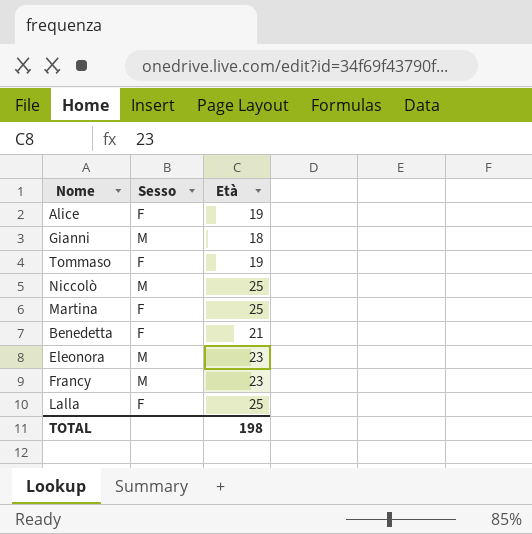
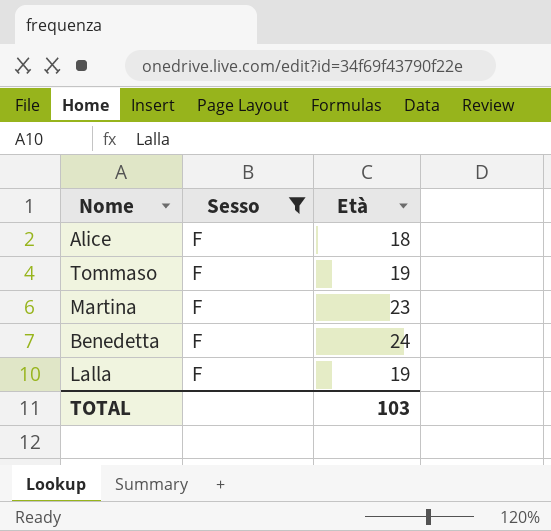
filter: none -> Sesso = F
Alice | Età: 19 -> 18
Martina | Età: 25 -> 23
Benedetta | Età: 21 -> 24
Lalla | Età: 25 -> 19
TOTAL | Età: 198 -> 103

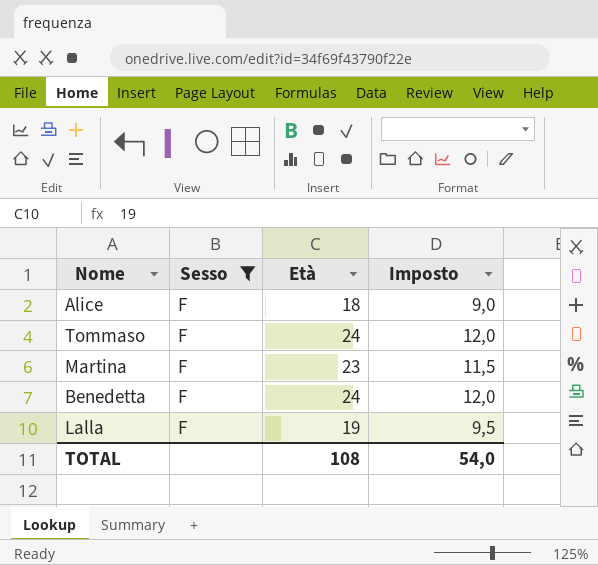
column Imposto | formula: none -> [Età] * 0,5
Tommaso | Età: 19 -> 24
TOTAL | Età: 103 -> 108

